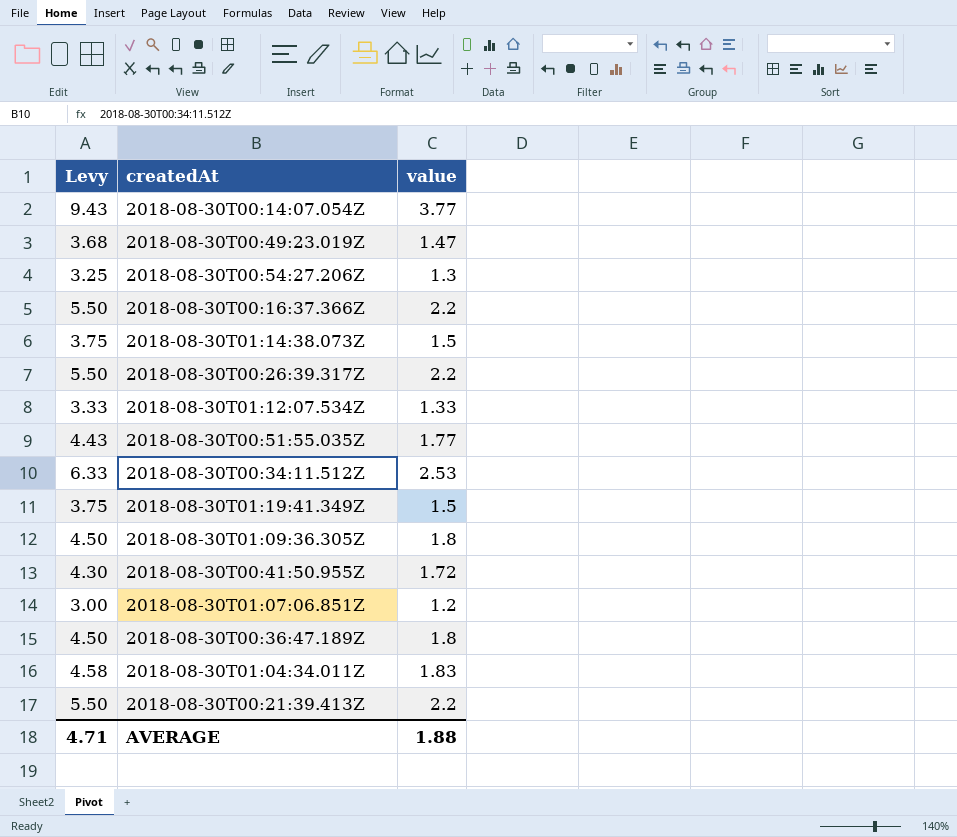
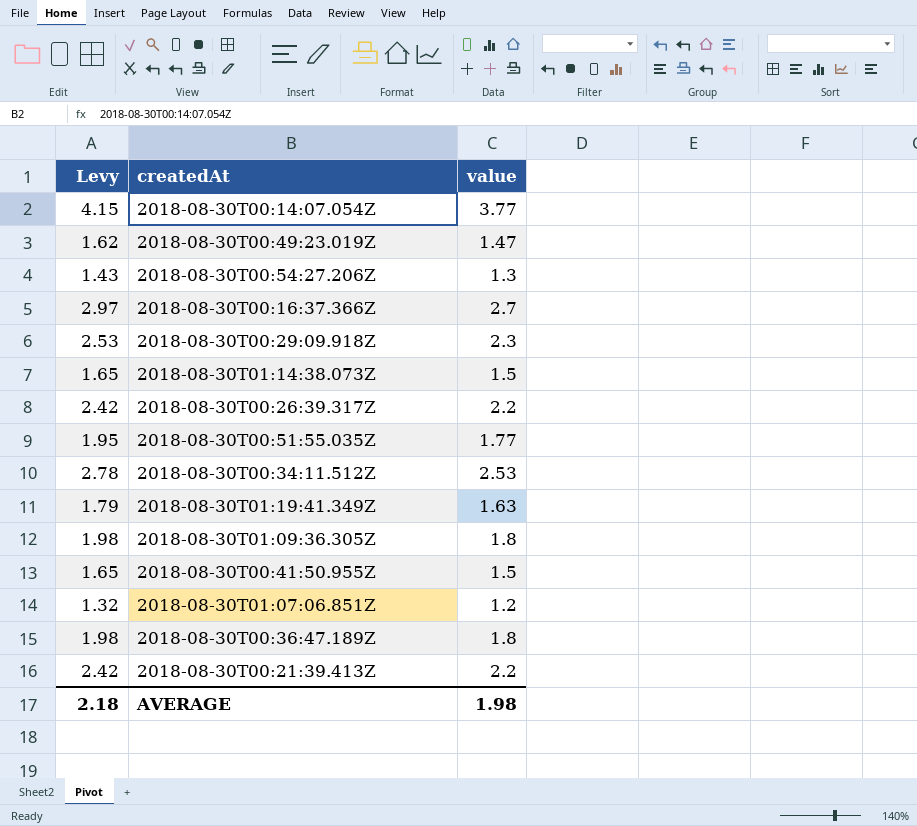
column Levy | formula: [value] * 2.5 -> [value] * 1.1
row 2018-08-30T01:12:07.534Z: 3.33 | 1.33 -> none
row 2018-08-30T01:04:34.011Z: 4.58 | 1.83 -> none
2018-08-30T00:16:37.366Z | value: 2.2 -> 2.7
row 2018-08-30T00:29:09.918Z: none -> 2.53 | 2.3
2018-08-30T01:19:41.349Z | value: 1.5 -> 1.63
2018-08-30T00:41:50.955Z | value: 1.72 -> 1.5
AVERAGE | Levy: 4.71 -> 2.18
AVERAGE | value: 1.88 -> 1.98

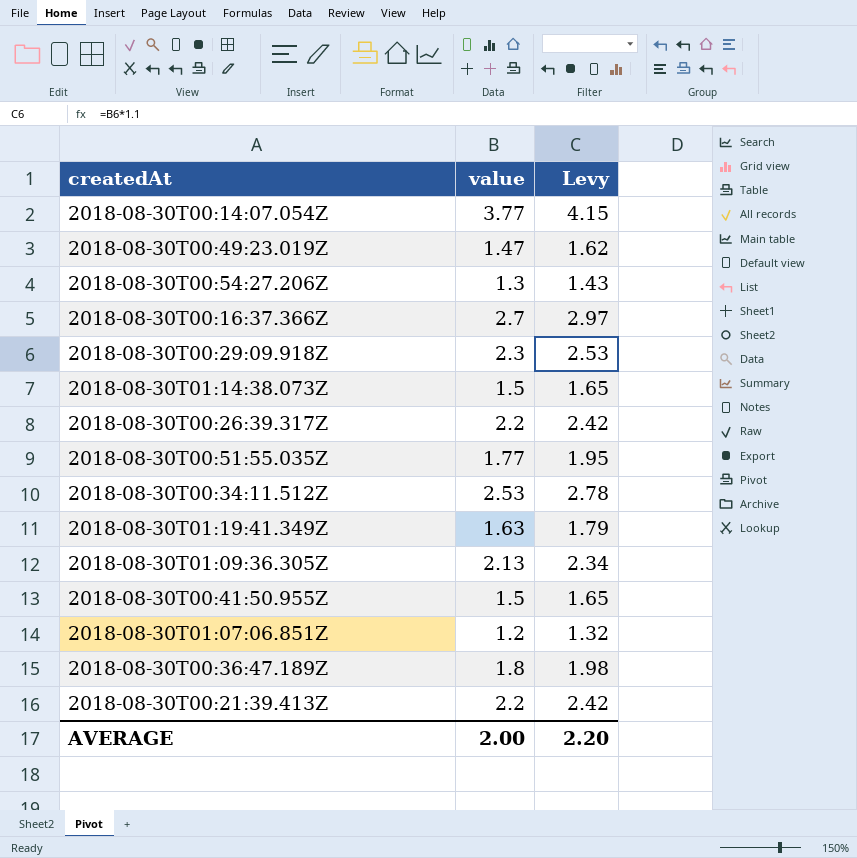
column Levy | position: 1 -> 3
2018-08-30T01:09:36.305Z | value: 1.8 -> 2.13
2018-08-30T01:09:36.305Z | Levy: 1.98 -> 2.34
AVERAGE | value: 1.98 -> 2.00
AVERAGE | Levy: 2.18 -> 2.20

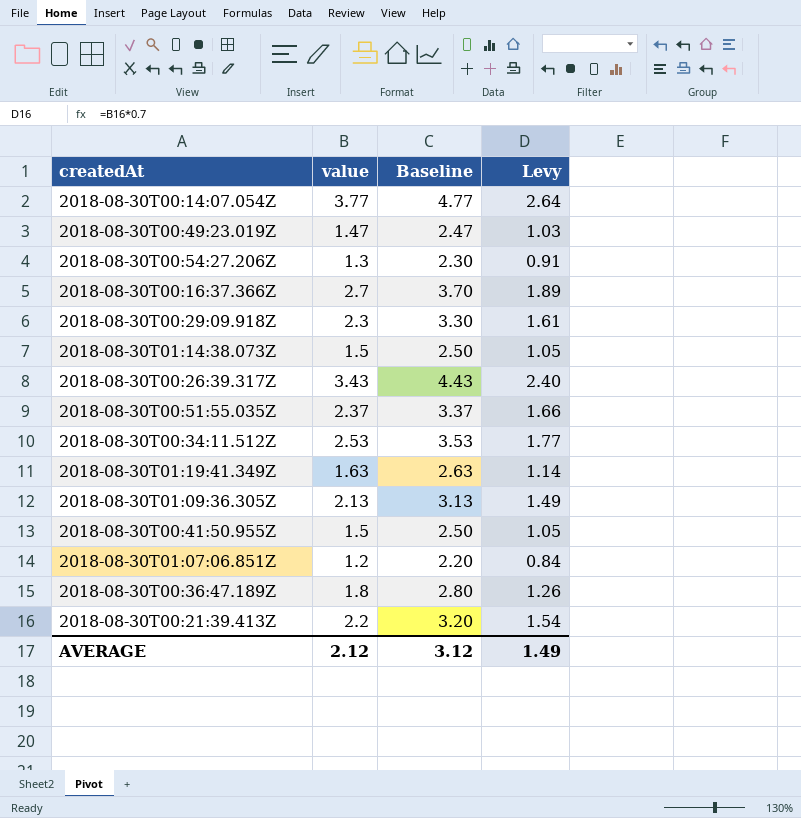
column Baseline | formula: none -> [value] + 1
column Levy | formula: [value] * 1.1 -> [value] * 0.7
2018-08-30T00:26:39.317Z | value: 2.2 -> 3.43
2018-08-30T00:51:55.035Z | value: 1.77 -> 2.37
AVERAGE | value: 2.00 -> 2.12
AVERAGE | Levy: 2.20 -> 1.49

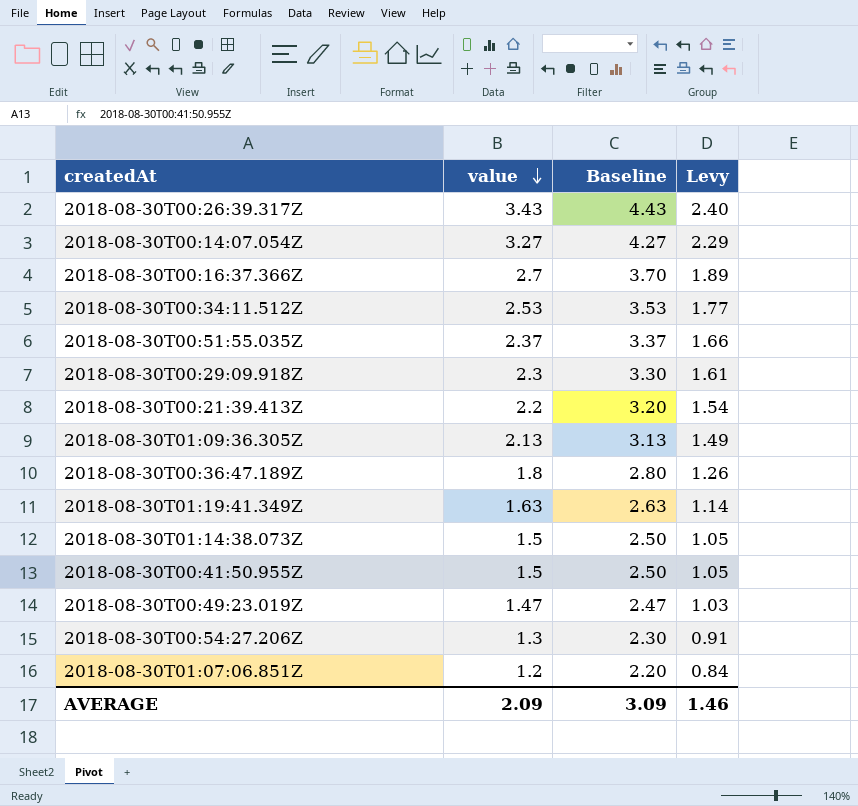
row order: none -> value descending
2018-08-30T00:14:07.054Z | value: 3.77 -> 3.27
2018-08-30T00:14:07.054Z | Baseline: 4.77 -> 4.27
2018-08-30T00:14:07.054Z | Levy: 2.64 -> 2.29
AVERAGE | value: 2.12 -> 2.09
AVERAGE | Baseline: 3.12 -> 3.09
AVERAGE | Levy: 1.49 -> 1.46

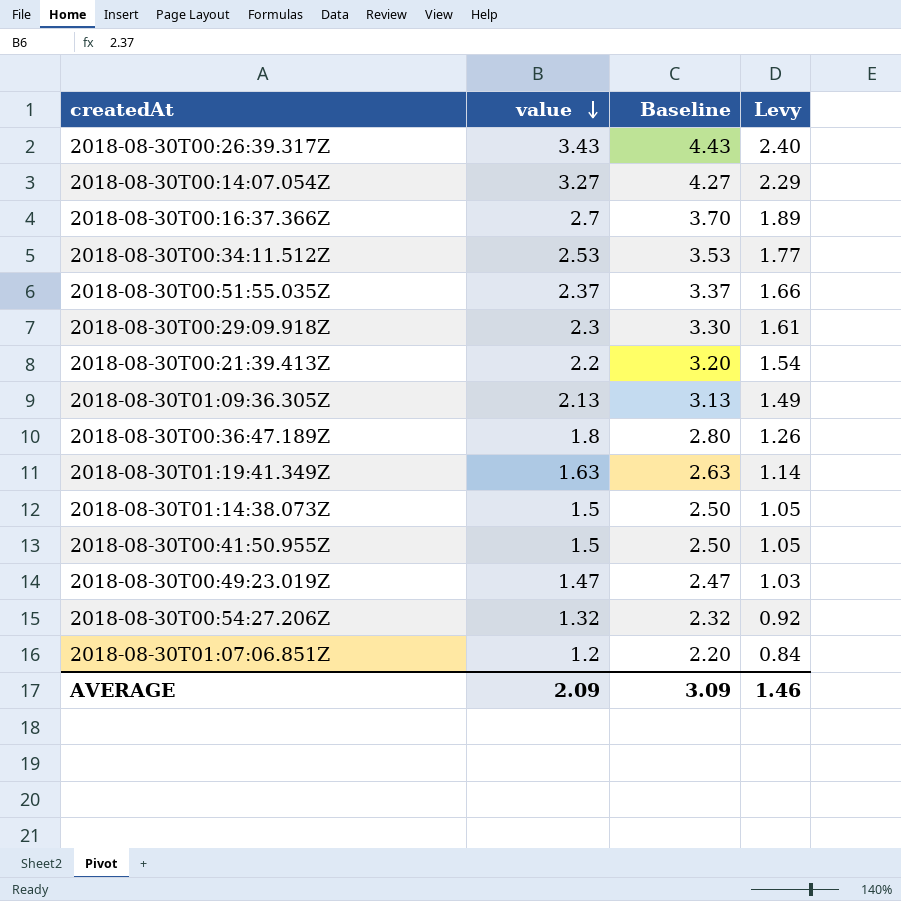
2018-08-30T00:54:27.206Z | value: 1.3 -> 1.32
2018-08-30T00:54:27.206Z | Baseline: 2.30 -> 2.32
2018-08-30T00:54:27.206Z | Levy: 0.91 -> 0.92

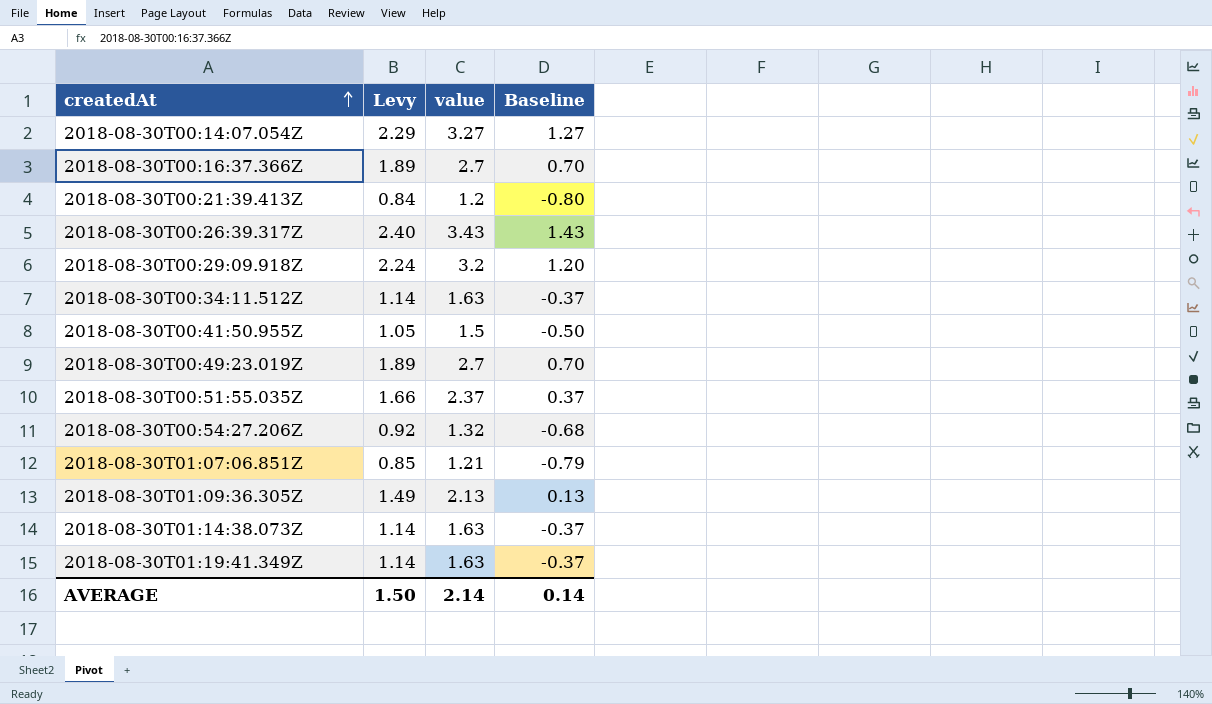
row order: value descending -> createdAt ascending
column Levy | position: 4 -> 2
column Baseline | formula: [value] + 1 -> [value] - 2
row 2018-08-30T00:36:47.189Z: 1.8 | 2.80 | 1.26 -> none
2018-08-30T00:21:39.413Z | Levy: 1.54 -> 0.84
2018-08-30T00:21:39.413Z | value: 2.2 -> 1.2
2018-08-30T00:29:09.918Z | Levy: 1.61 -> 2.24
2018-08-30T00:29:09.918Z | value: 2.3 -> 3.2
2018-08-30T00:34:11.512Z | Levy: 1.77 -> 1.14
2018-08-30T00:34:11.512Z | value: 2.53 -> 1.63
2018-08-30T00:49:23.019Z | Levy: 1.03 -> 1.89
2018-08-30T00:49:23.019Z | value: 1.47 -> 2.7
2018-08-30T01:07:06.851Z | Levy: 0.84 -> 0.85
2018-08-30T01:07:06.851Z | value: 1.2 -> 1.21
2018-08-30T01:14:38.073Z | Levy: 1.05 -> 1.14
2018-08-30T01:14:38.073Z | value: 1.5 -> 1.63
AVERAGE | Levy: 1.46 -> 1.50
AVERAGE | value: 2.09 -> 2.14
AVERAGE | Baseline: 3.09 -> 0.14

